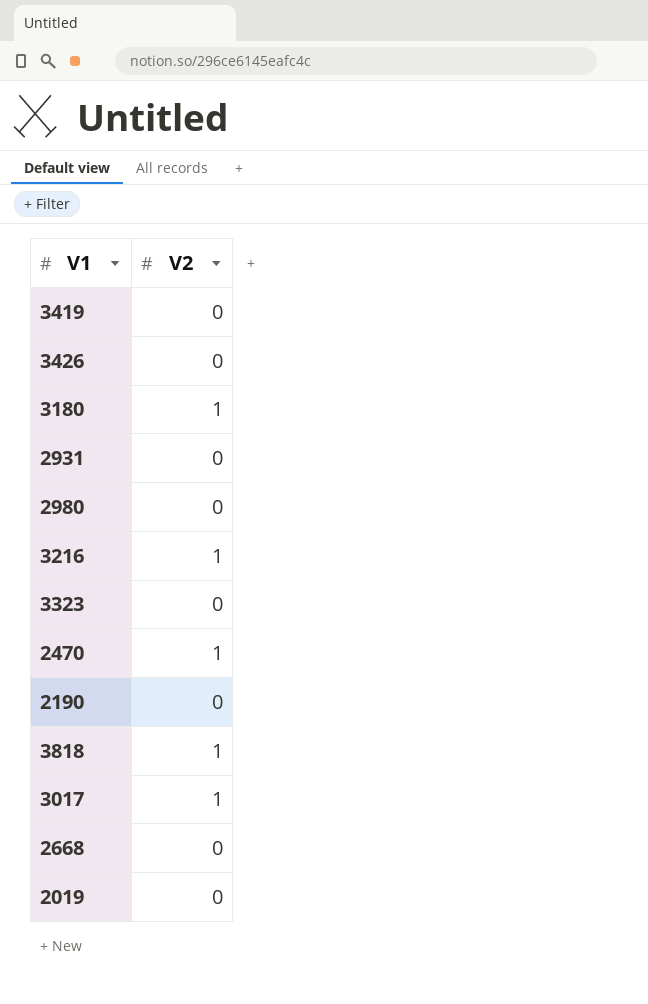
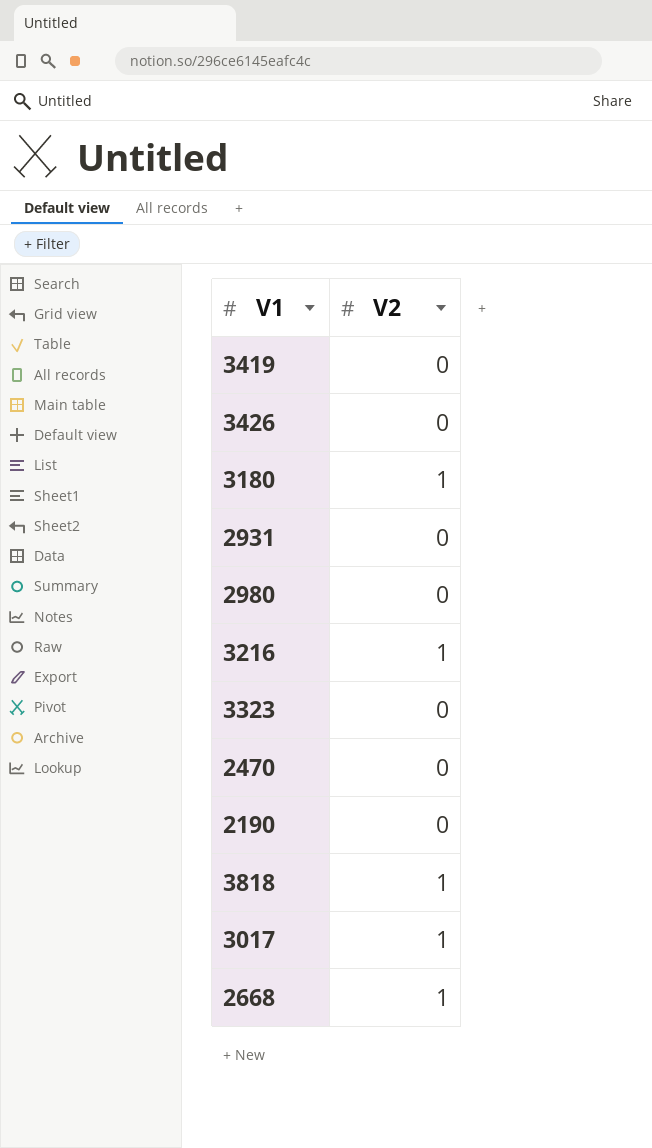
row 2019: 0 -> none
2470 | V2: 1 -> 0
2668 | V2: 0 -> 1

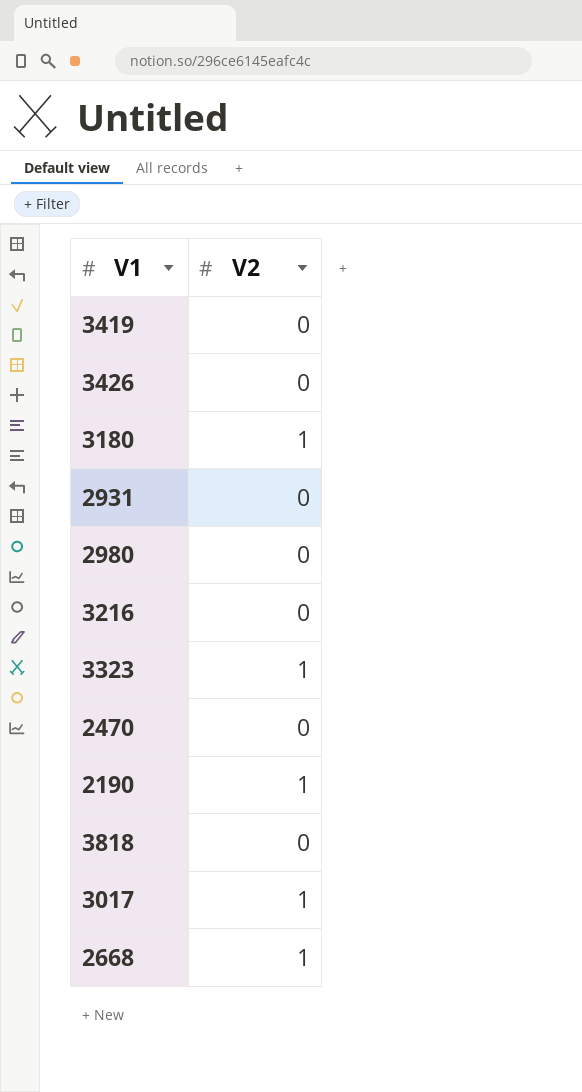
3216 | V2: 1 -> 0
3323 | V2: 0 -> 1
2190 | V2: 0 -> 1
3818 | V2: 1 -> 0

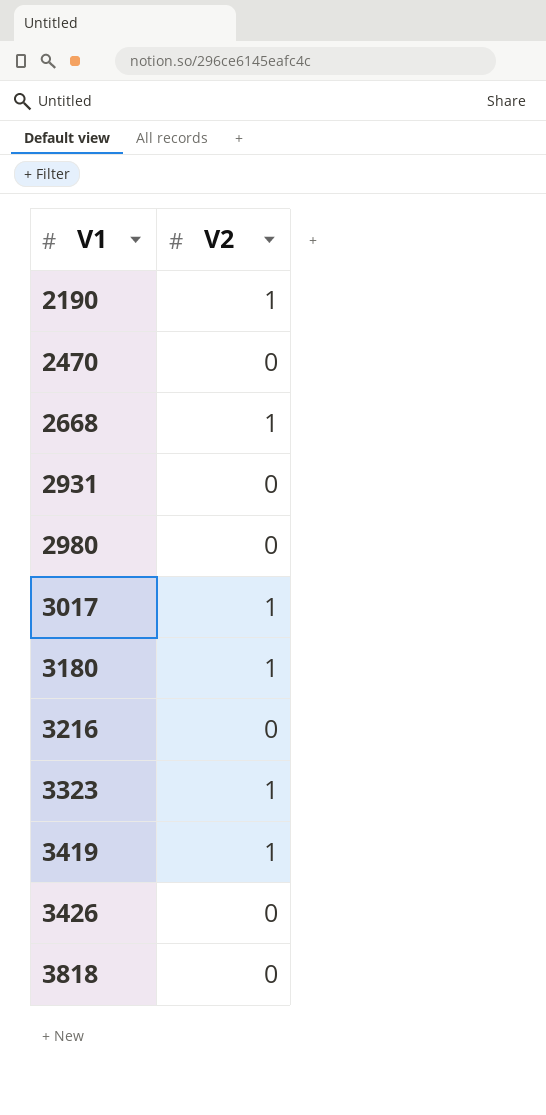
row order: none -> V1 ascending
3419 | V2: 0 -> 1

